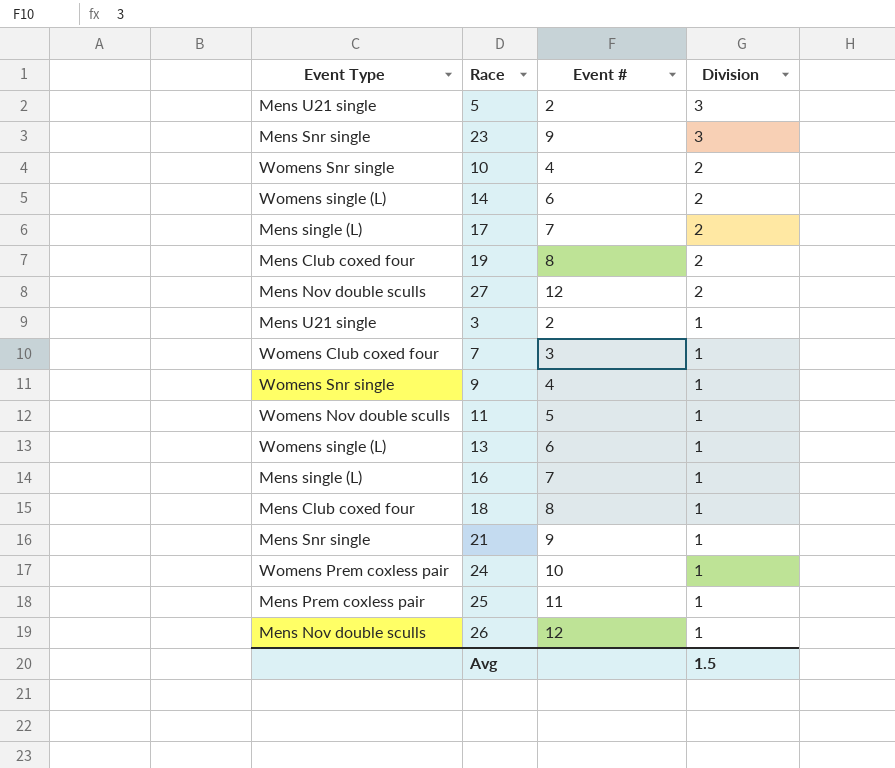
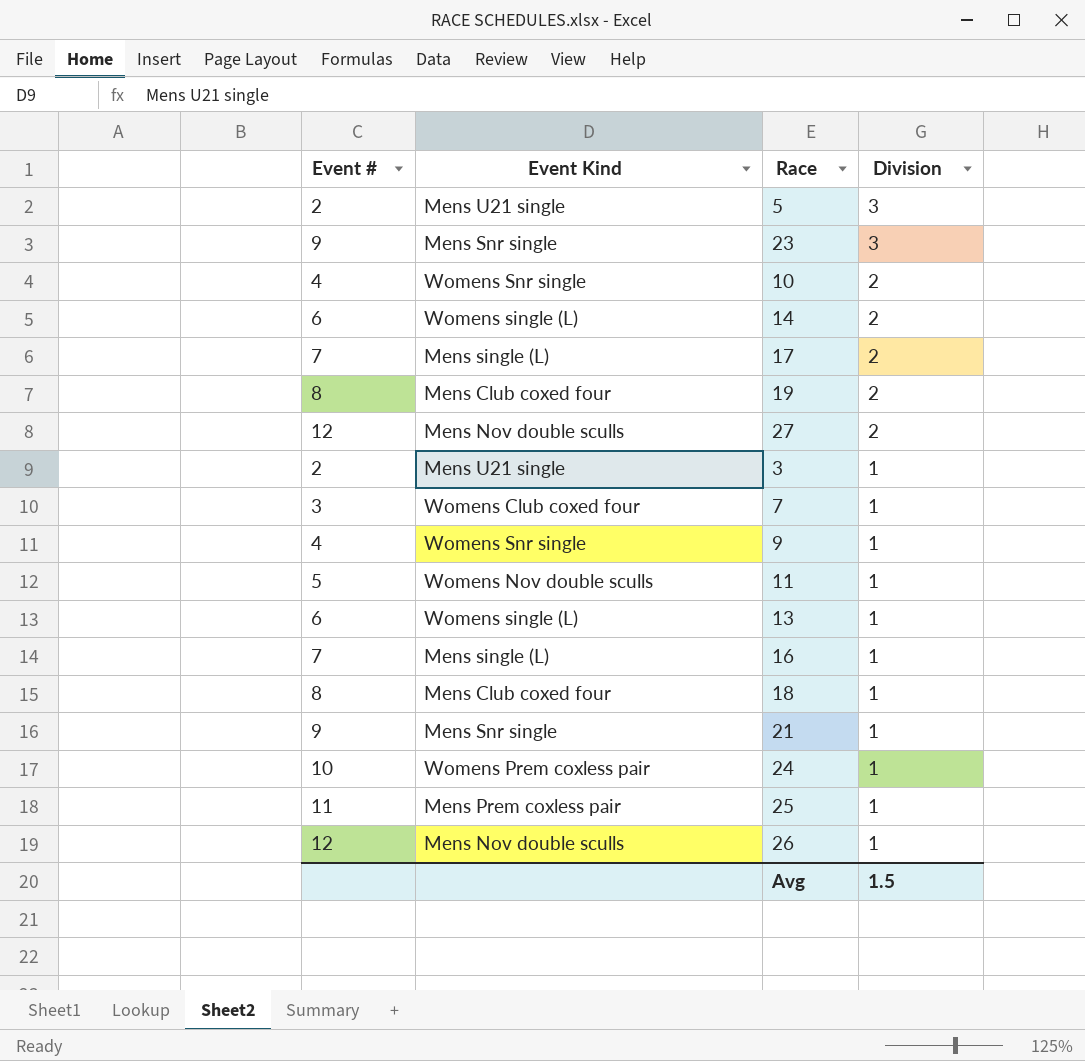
column Event # | position: 3 -> 1
column name: Event Type -> Event Kind

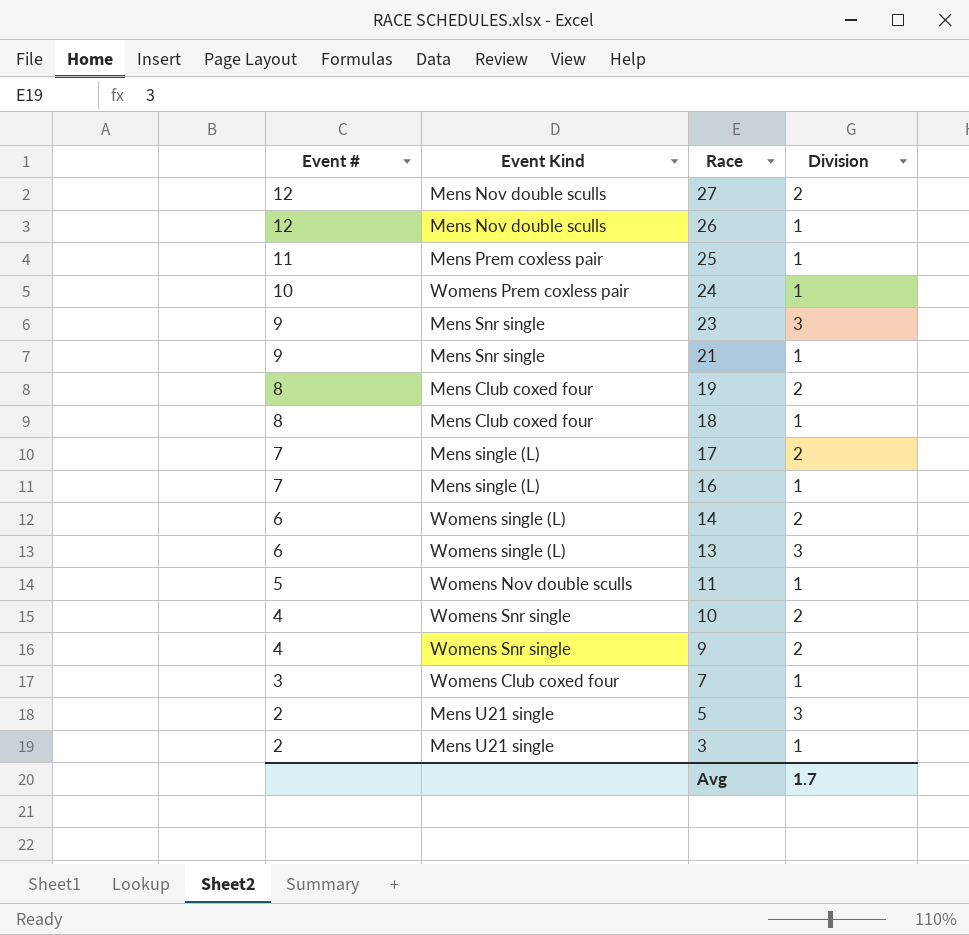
row order: Division descending -> Event # descending
13 | Division: 1 -> 3
9 | Division: 1 -> 2
Avg | Division: 1.5 -> 1.7

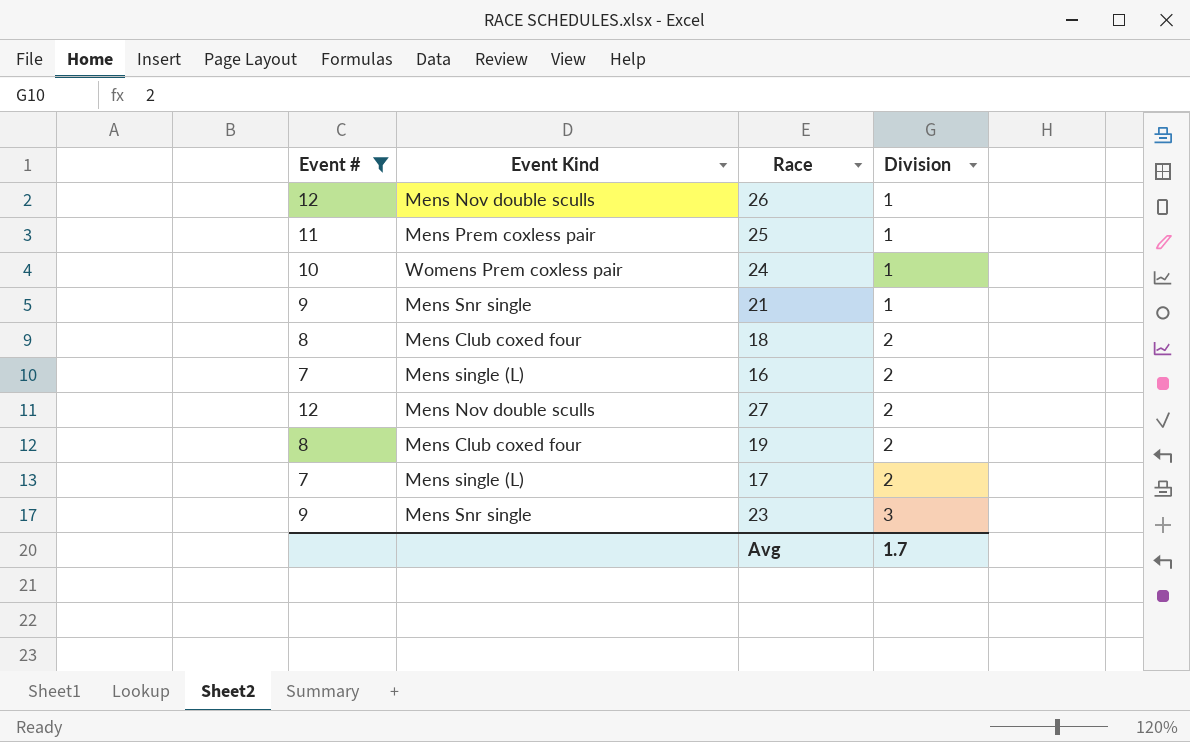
filter: none -> Event # >= 7
row order: Event # descending -> Division ascending
18 | Division: 1 -> 2
16 | Division: 1 -> 2

